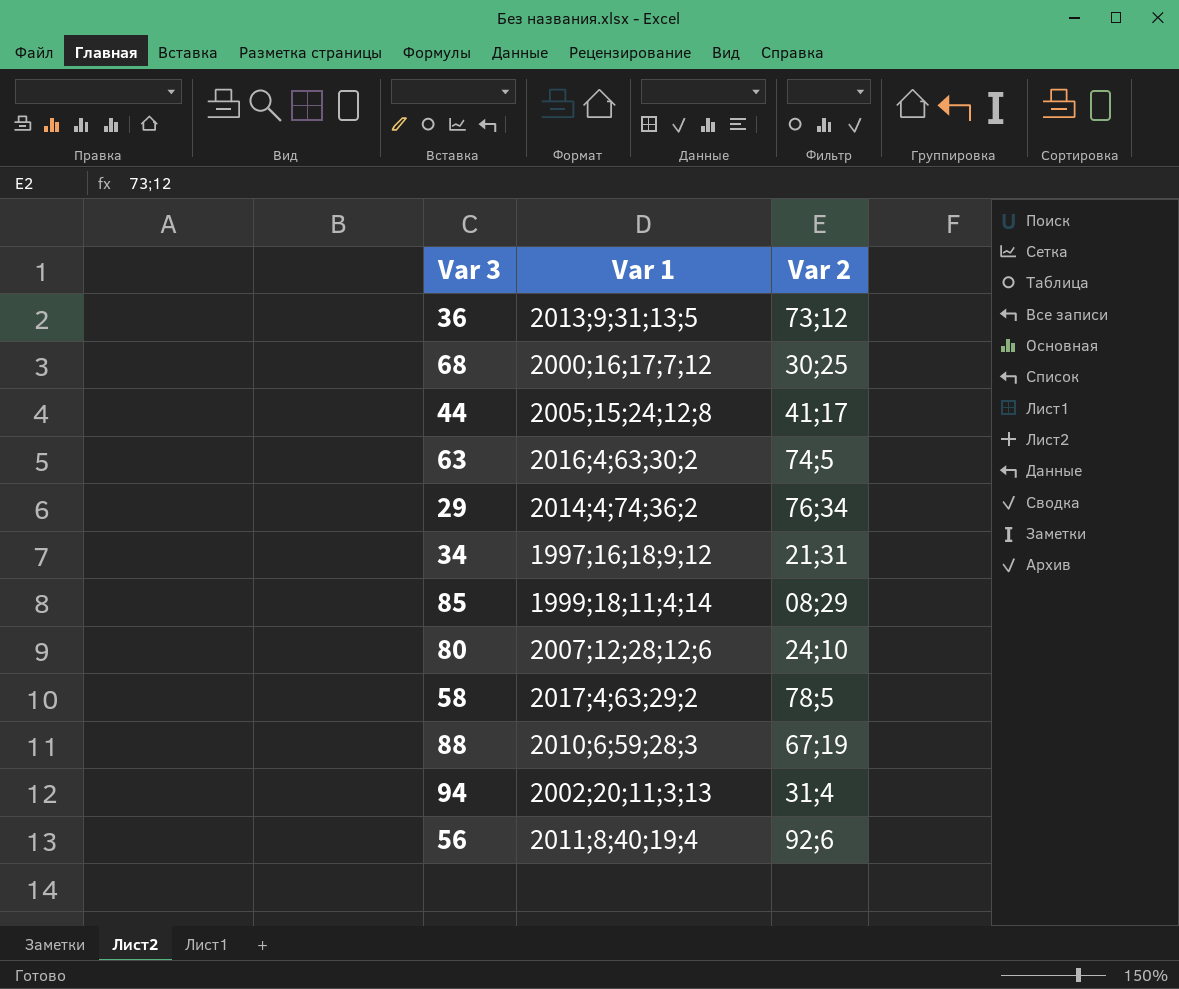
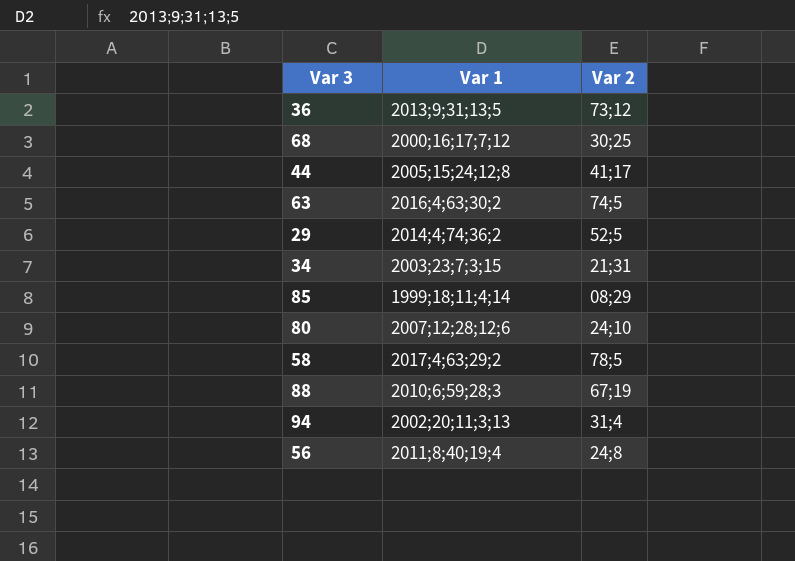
29 | Var 2: 76;34 -> 52;5
34 | Var 1: 1997;16;18;9;12 -> 2003;23;7;3;15
56 | Var 2: 92;6 -> 24;8

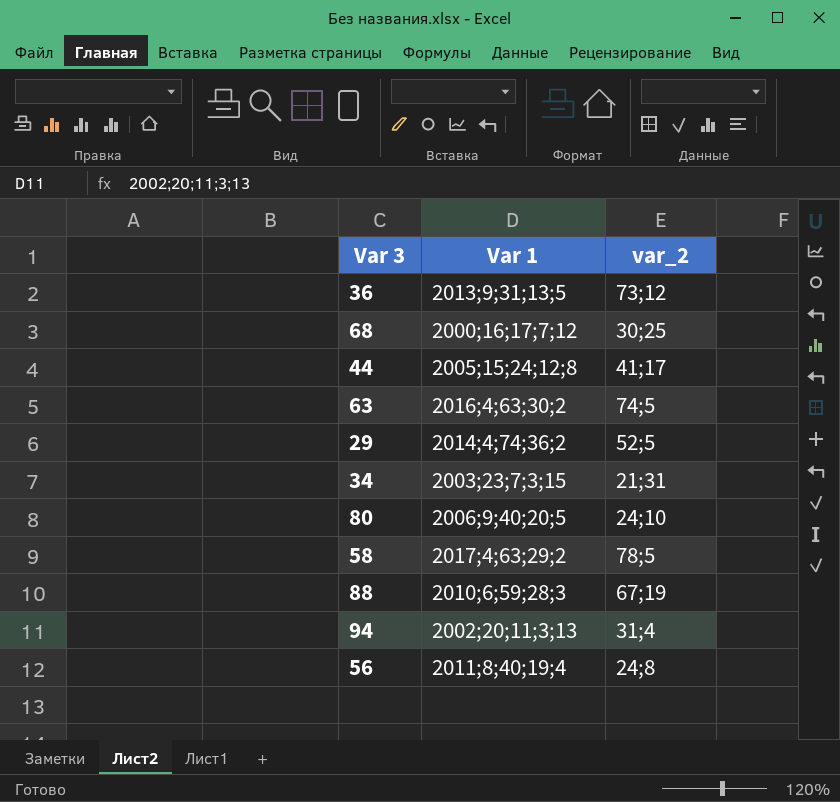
column name: Var 2 -> var_2
row 85: 1999;18;11;4;14 | 08;29 -> none
80 | Var 1: 2007;12;28;12;6 -> 2006;9;40;20;5

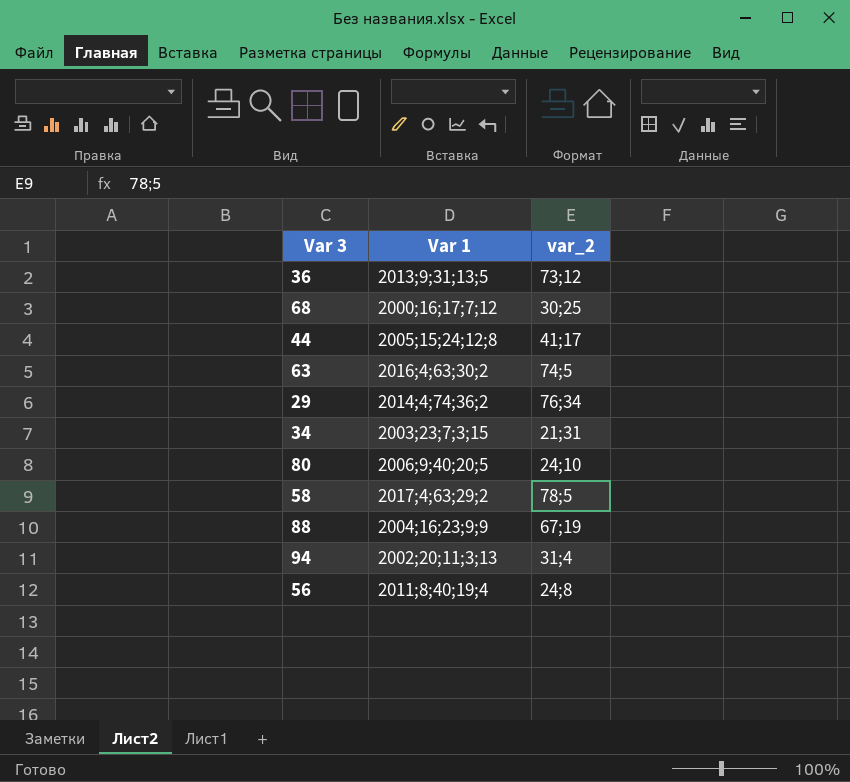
29 | var_2: 52;5 -> 76;34
88 | Var 1: 2010;6;59;28;3 -> 2004;16;23;9;9

